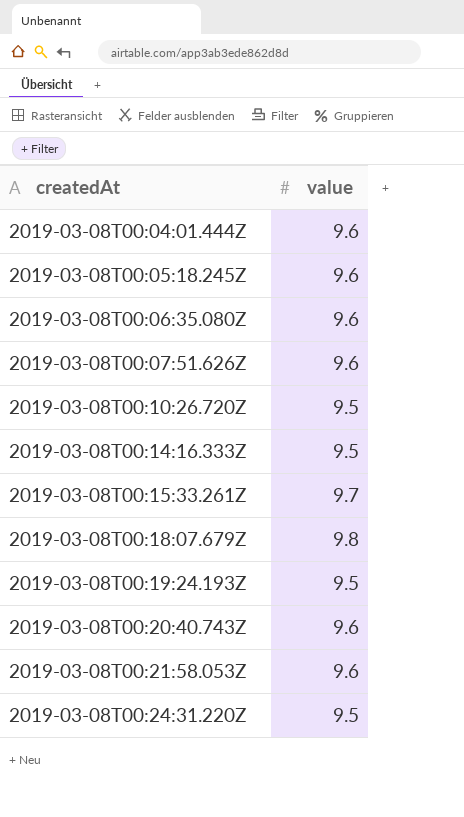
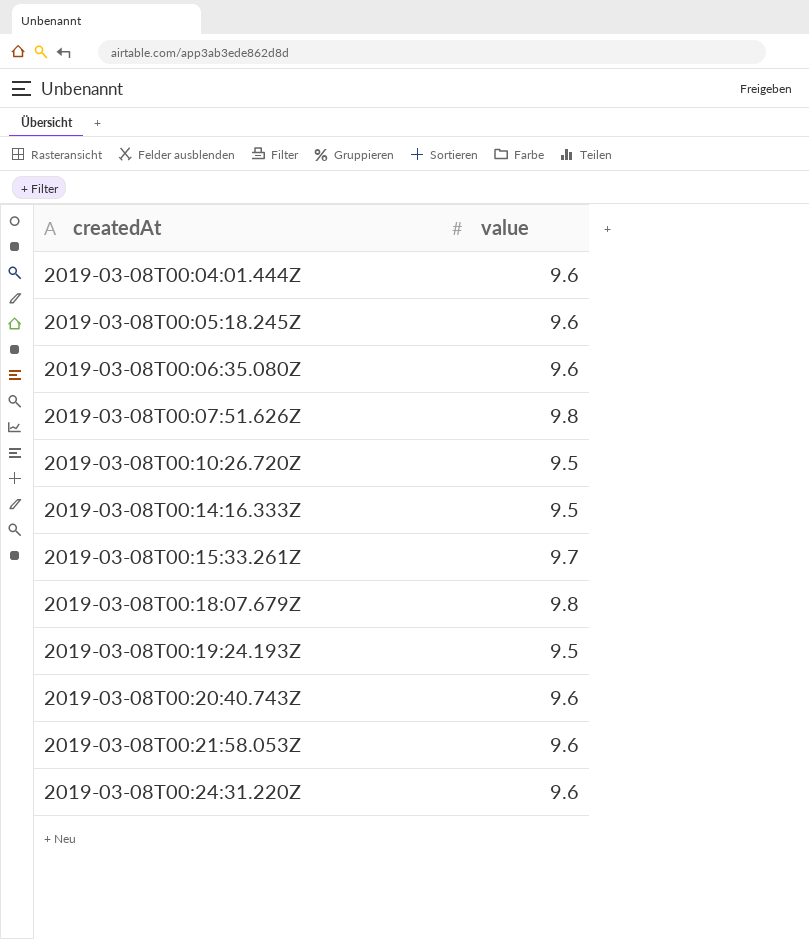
2019-03-08T00:07:51.626Z | value: 9.6 -> 9.8
2019-03-08T00:24:31.220Z | value: 9.5 -> 9.6

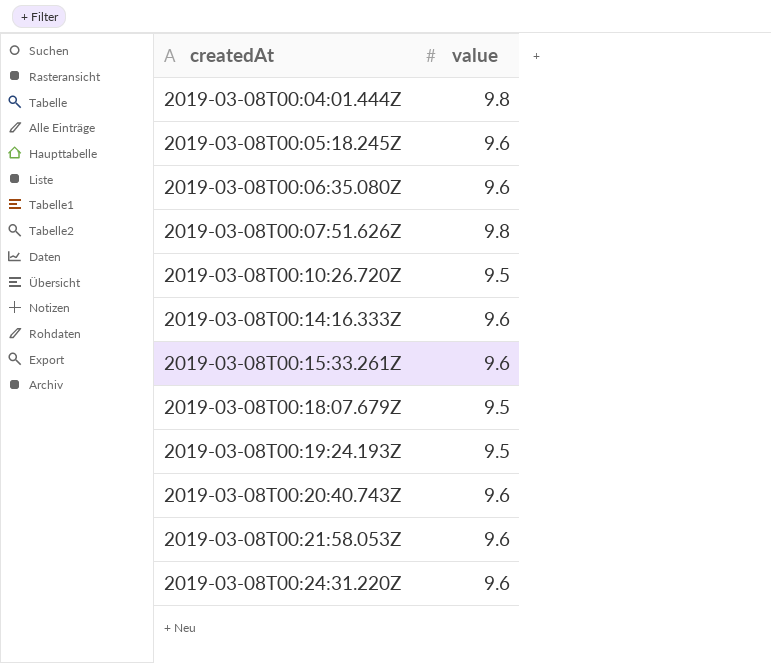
2019-03-08T00:04:01.444Z | value: 9.6 -> 9.8
2019-03-08T00:14:16.333Z | value: 9.5 -> 9.6
2019-03-08T00:15:33.261Z | value: 9.7 -> 9.6
2019-03-08T00:18:07.679Z | value: 9.8 -> 9.5

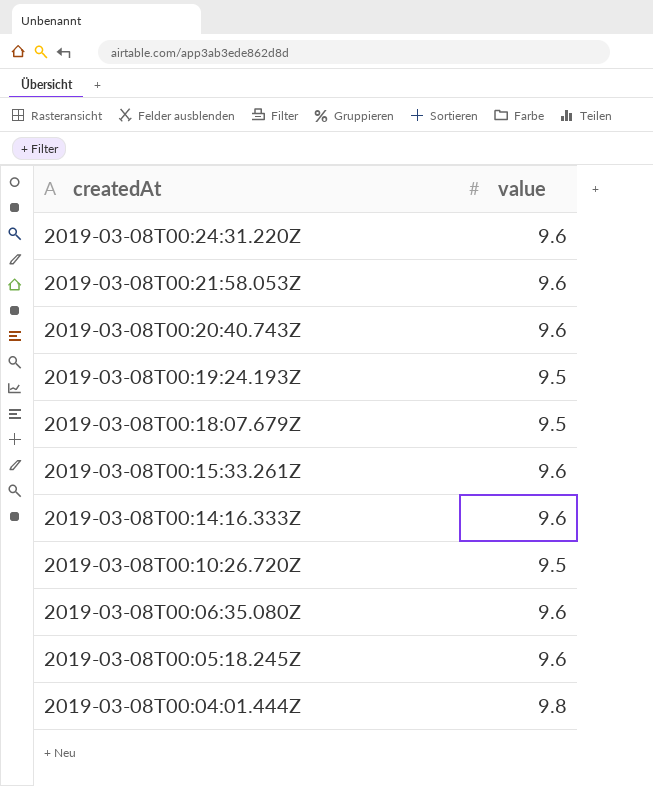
row order: createdAt ascending -> createdAt descending
row 2019-03-08T00:07:51.626Z: 9.8 -> none

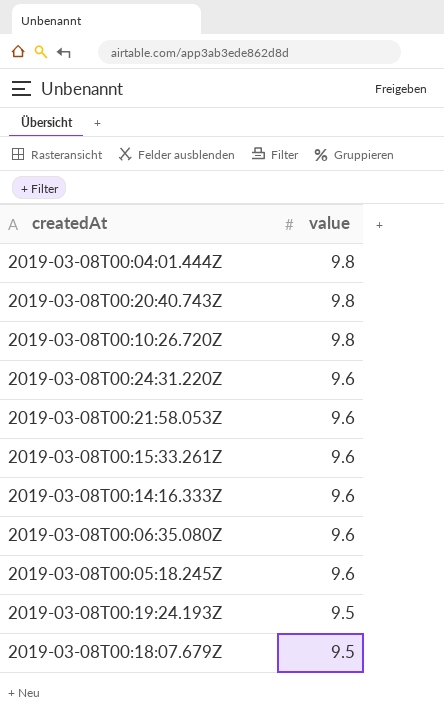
row order: createdAt descending -> value descending
2019-03-08T00:20:40.743Z | value: 9.6 -> 9.8
2019-03-08T00:10:26.720Z | value: 9.5 -> 9.8

